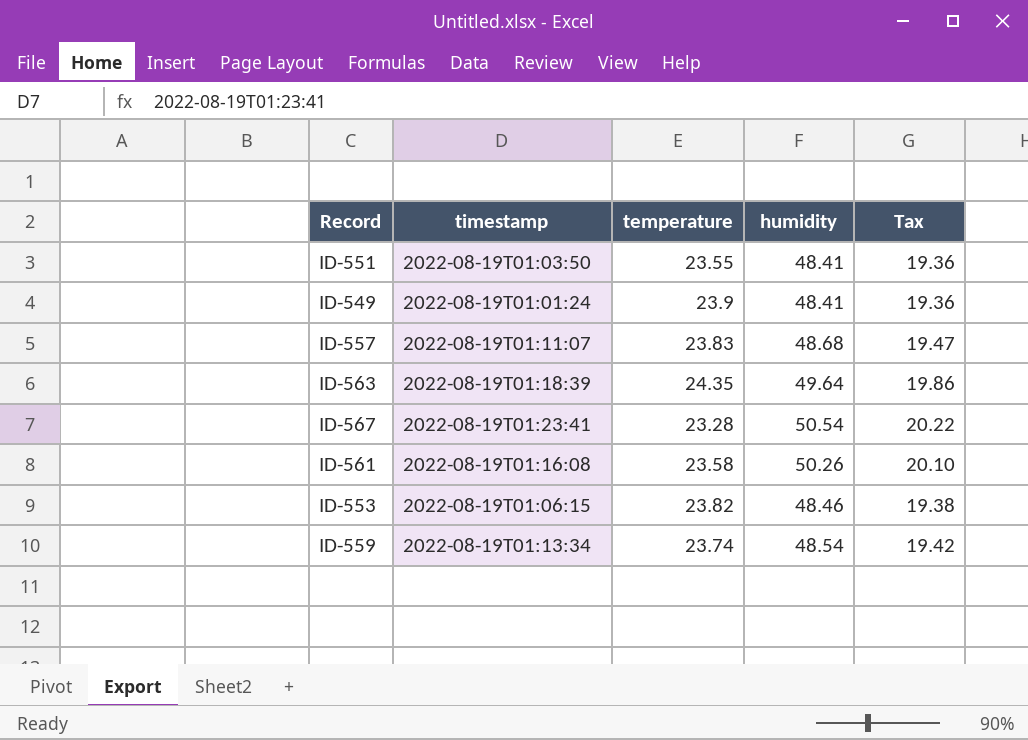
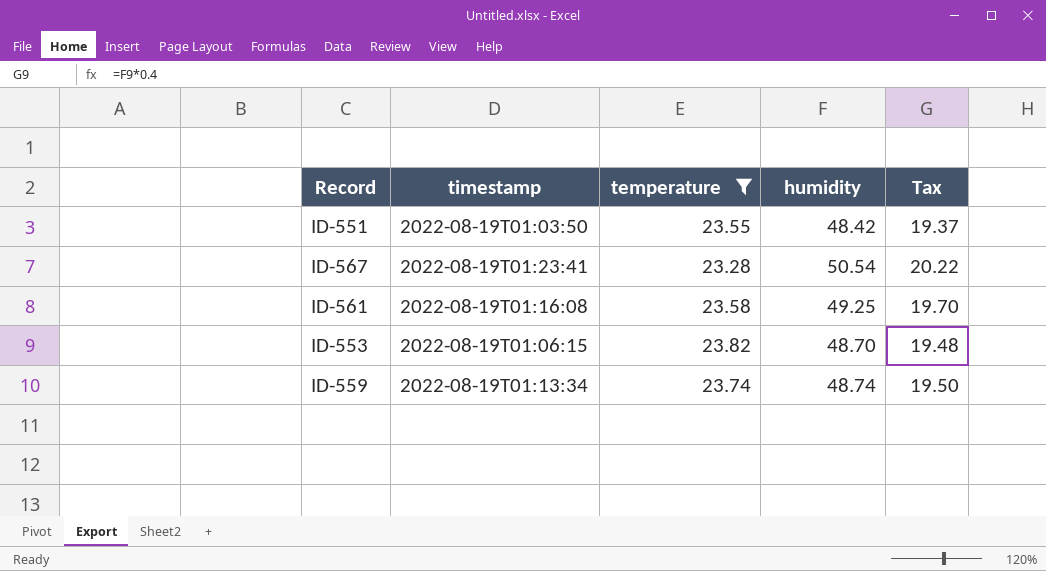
filter: none -> temperature <= 23.82
ID-551 | humidity: 48.41 -> 48.42
ID-551 | Tax: 19.36 -> 19.37
ID-561 | humidity: 50.26 -> 49.25
ID-561 | Tax: 20.10 -> 19.70
ID-553 | humidity: 48.46 -> 48.70
ID-553 | Tax: 19.38 -> 19.48
ID-559 | humidity: 48.54 -> 48.74
ID-559 | Tax: 19.42 -> 19.50

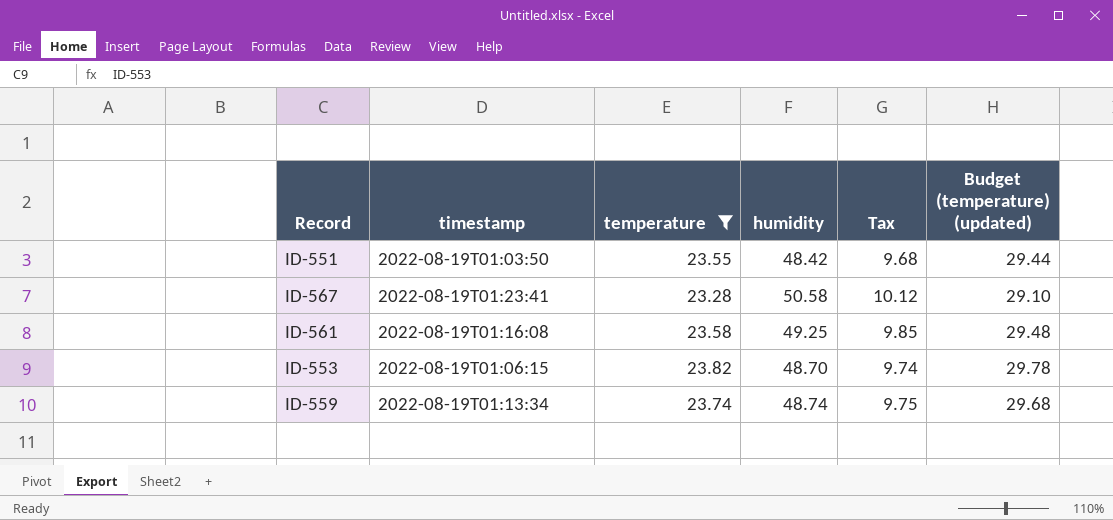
column Tax | formula: [humidity] * 0.4 -> [humidity] * 0.2
column Budget (temperature) (updated) | formula: none -> [temperature] * 1.25
ID-567 | humidity: 50.54 -> 50.58

